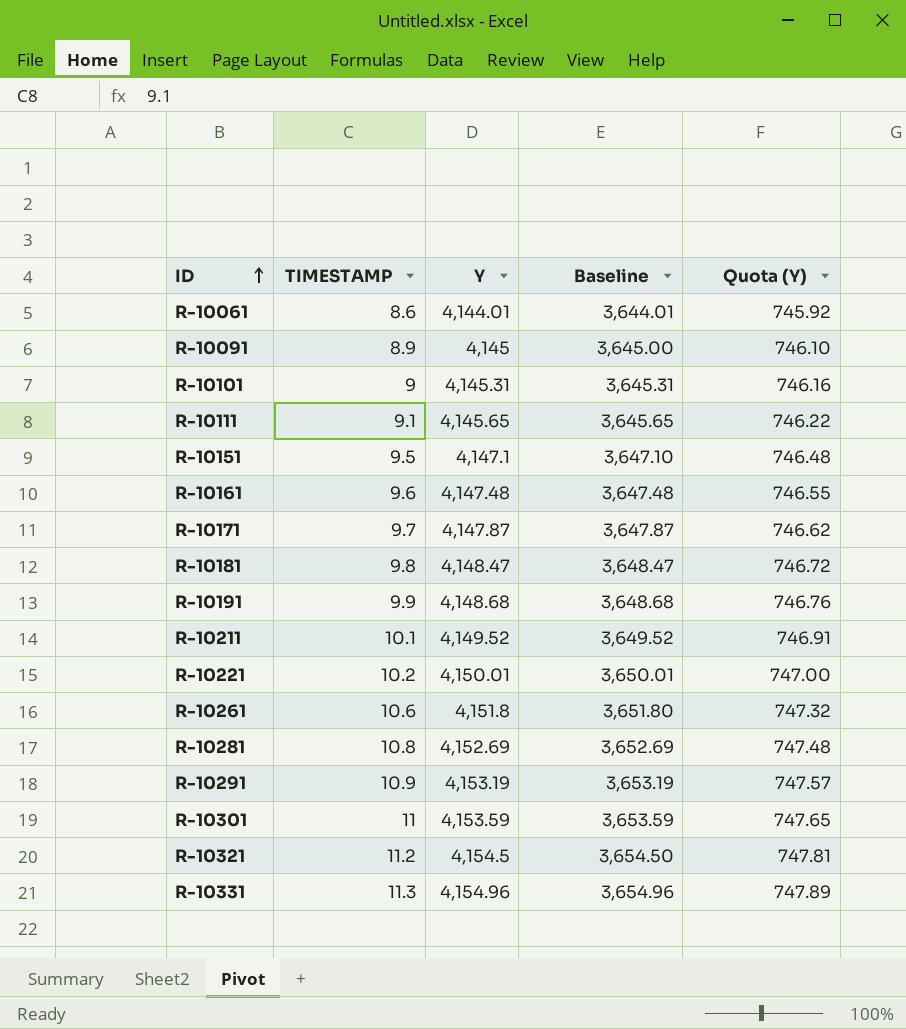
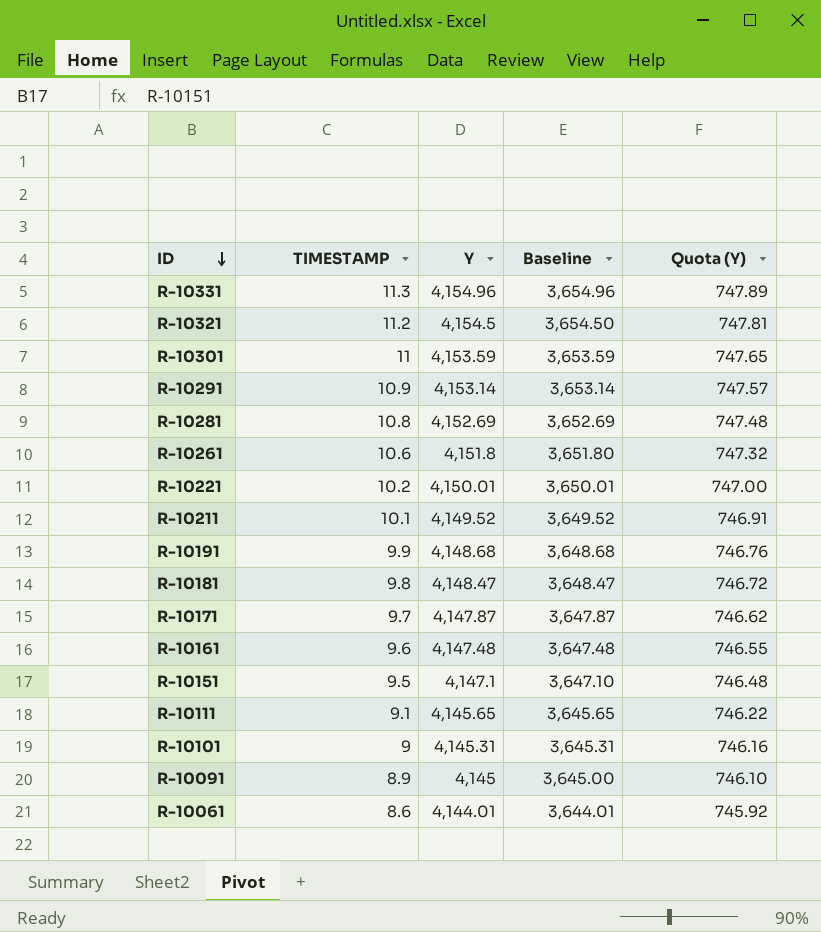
row order: ID ascending -> ID descending
R-10291 | Y: 4,153.19 -> 4,153.14
R-10291 | Baseline: 3,653.19 -> 3,653.14

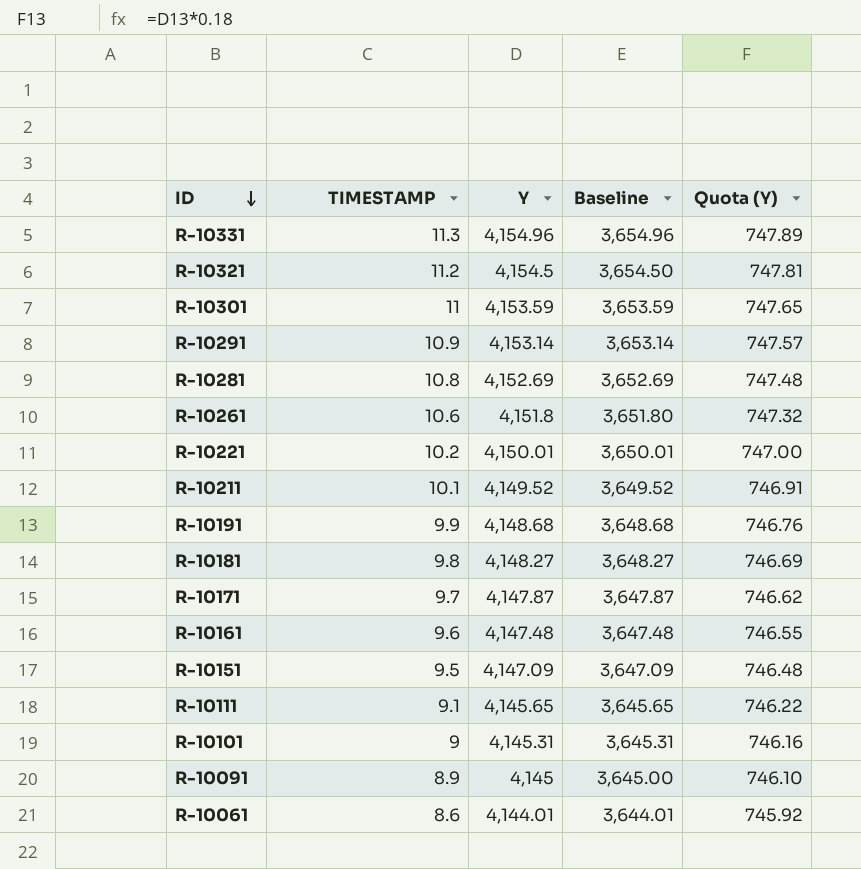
R-10181 | Y: 4,148.47 -> 4,148.27
R-10181 | Baseline: 3,648.47 -> 3,648.27
R-10181 | Quota (Y): 746.72 -> 746.69
R-10151 | Y: 4,147.1 -> 4,147.09
R-10151 | Baseline: 3,647.10 -> 3,647.09

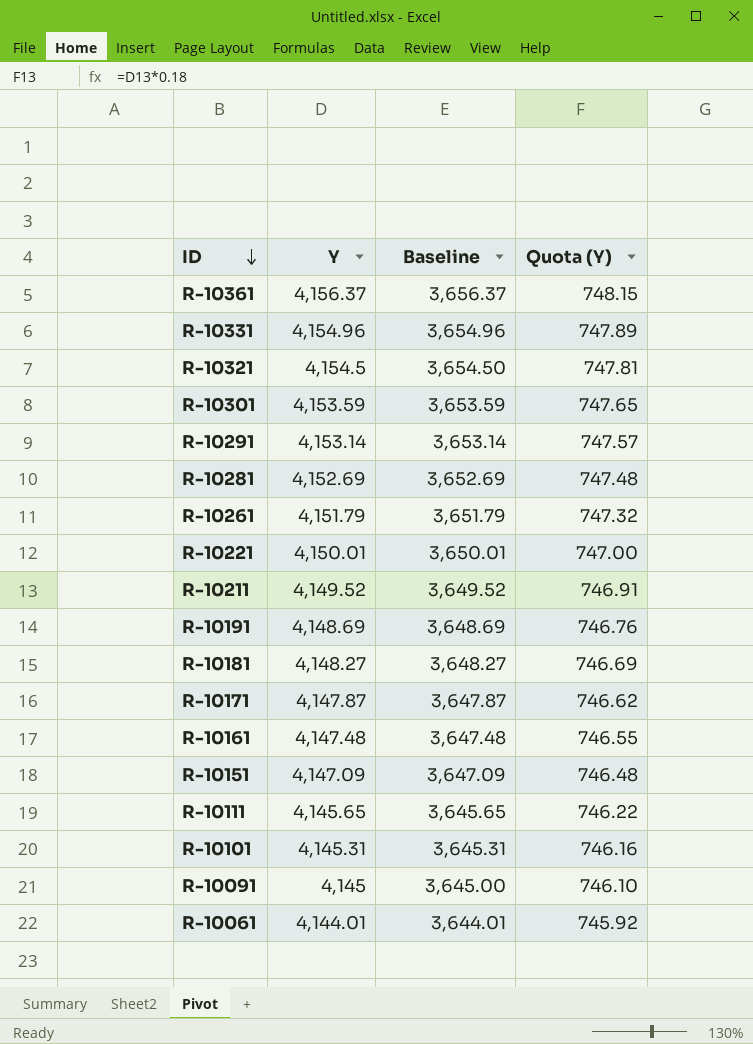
column TIMESTAMP | position: 2 -> none
row R-10361: none -> 4,156.37 | 3,656.37 | 748.15
R-10261 | Y: 4,151.8 -> 4,151.79
R-10261 | Baseline: 3,651.80 -> 3,651.79
R-10191 | Y: 4,148.68 -> 4,148.69
R-10191 | Baseline: 3,648.68 -> 3,648.69

